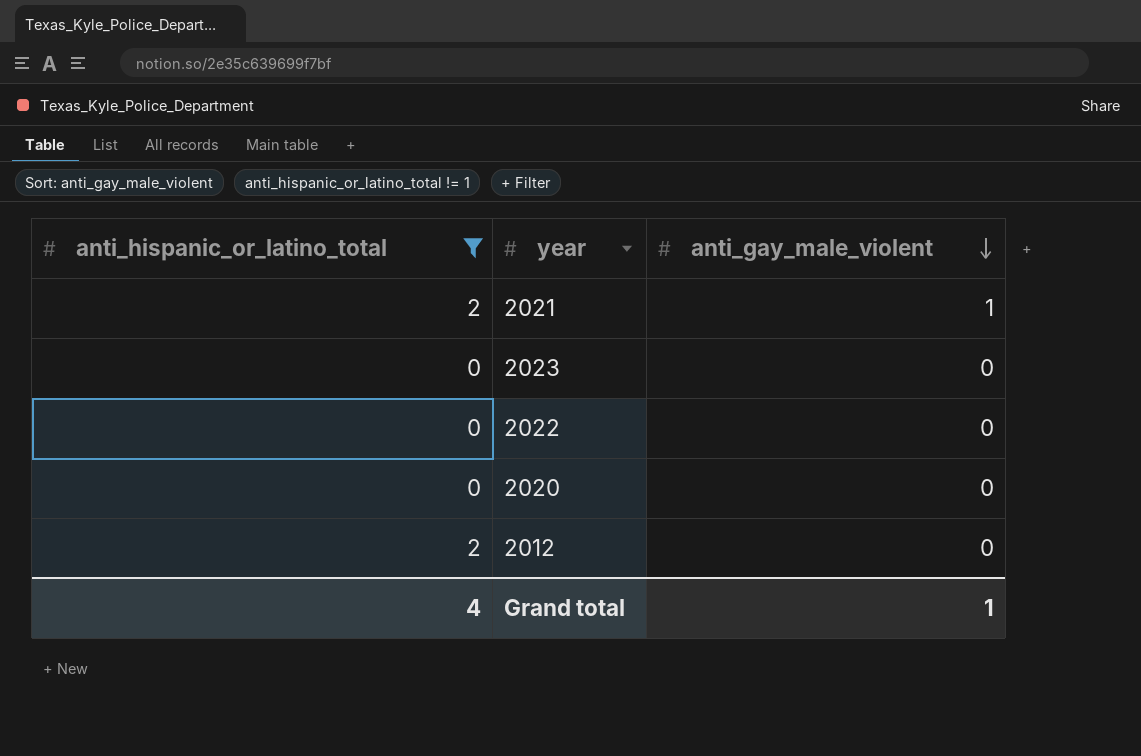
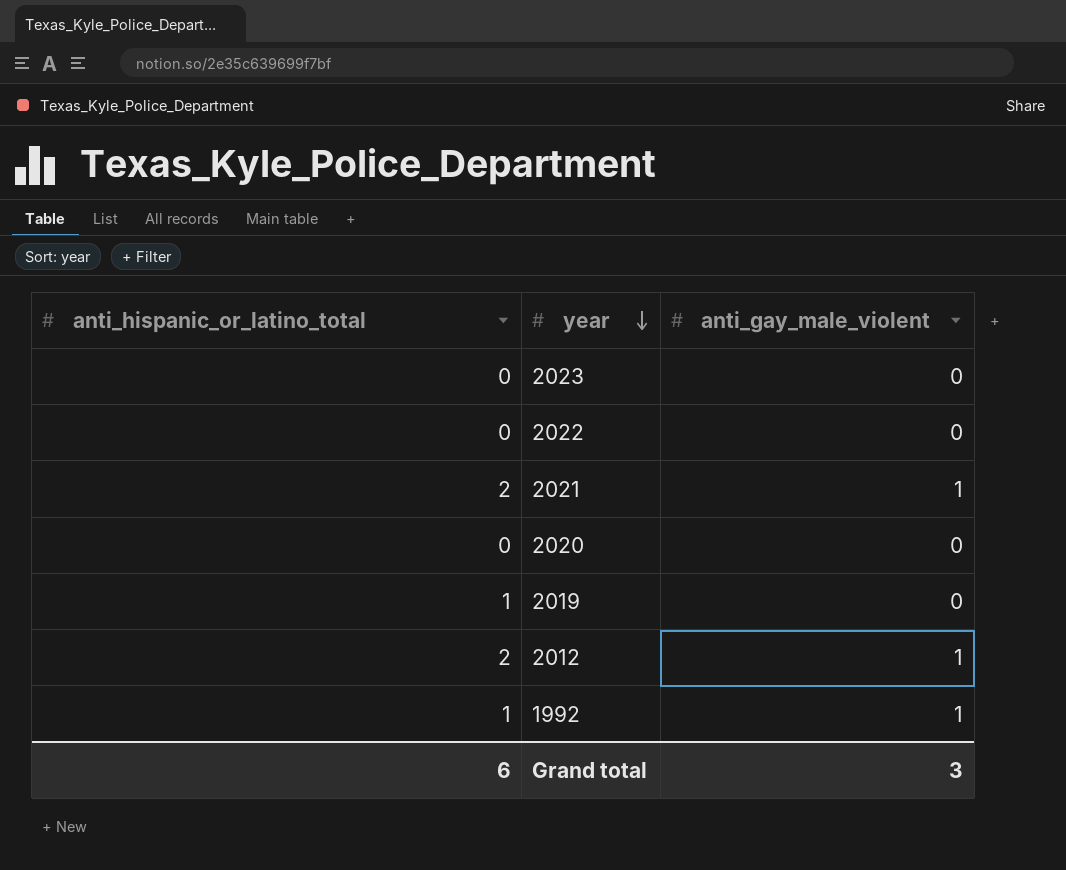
filter: anti_hispanic_or_latino_total != 1 -> none
row order: anti_gay_male_violent descending -> year descending
2012 | anti_gay_male_violent: 0 -> 1
Grand total | anti_hispanic_or_latino_total: 4 -> 6
Grand total | anti_gay_male_violent: 1 -> 3

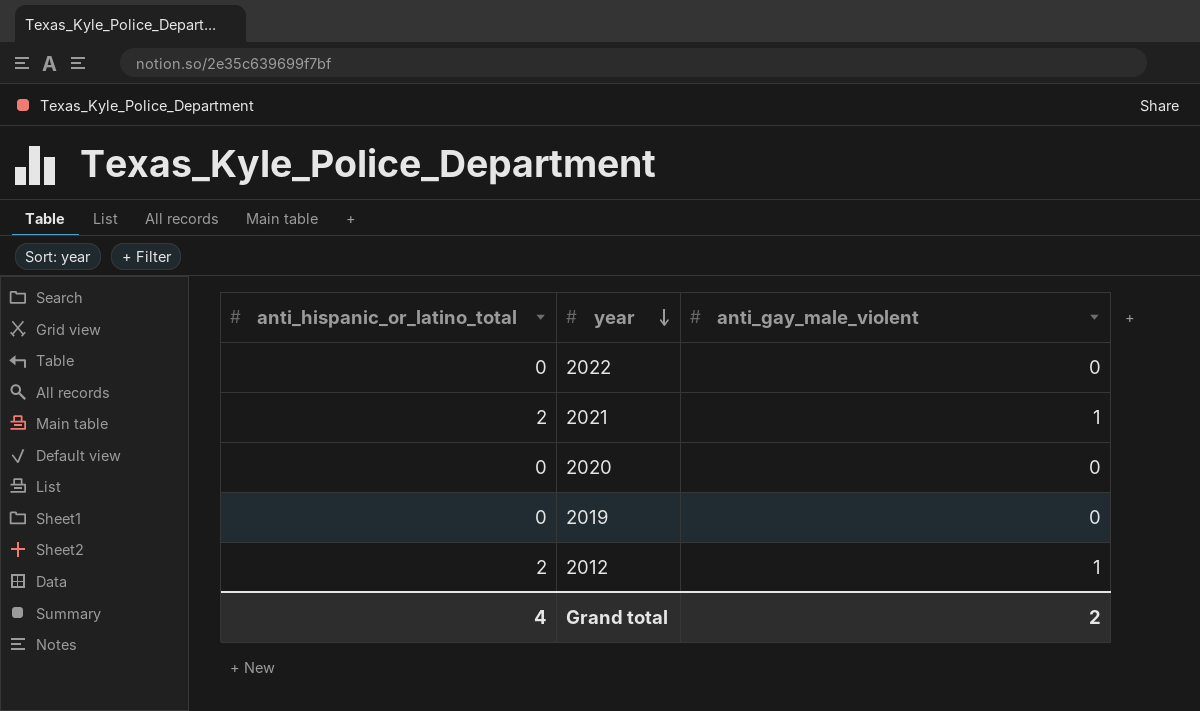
row 2023: 0 | 0 -> none
row 1992: 1 | 1 -> none
2019 | anti_hispanic_or_latino_total: 1 -> 0
Grand total | anti_hispanic_or_latino_total: 6 -> 4
Grand total | anti_gay_male_violent: 3 -> 2

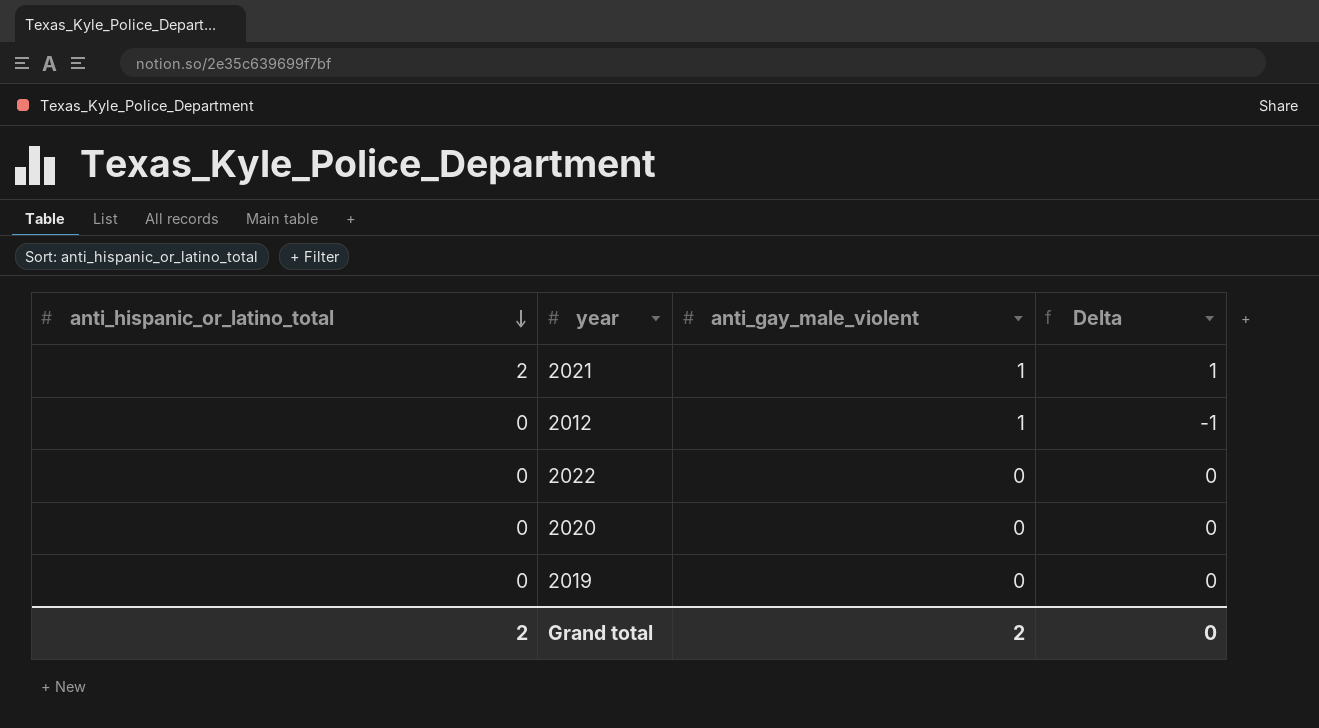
row order: year descending -> anti_hispanic_or_latino_total descending
column Delta | formula: none -> [anti_hispanic_or_latino_total] - [anti_gay_male_violent]
2012 | anti_hispanic_or_latino_total: 2 -> 0
Grand total | anti_hispanic_or_latino_total: 4 -> 2

